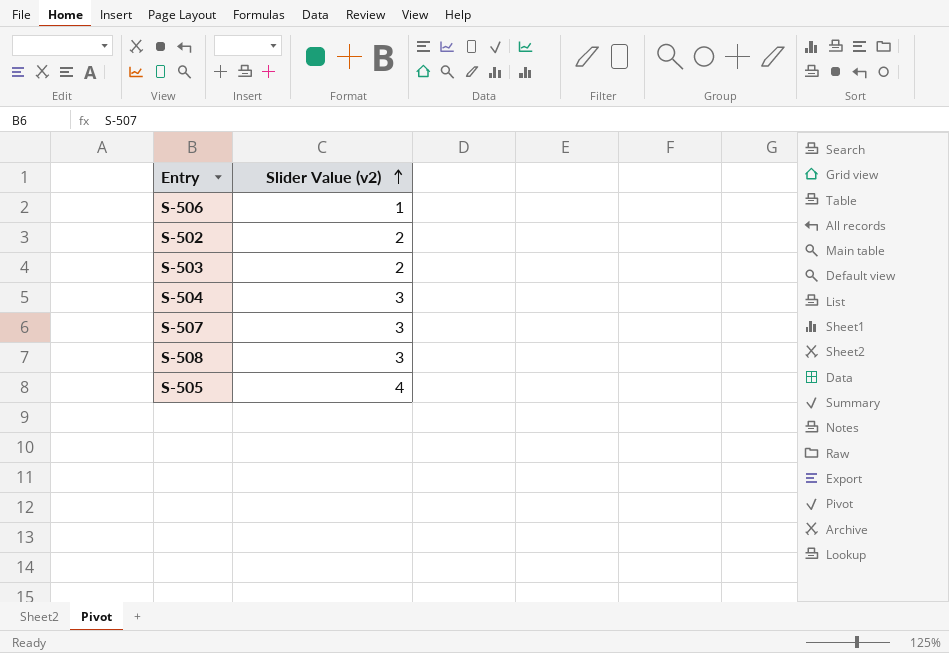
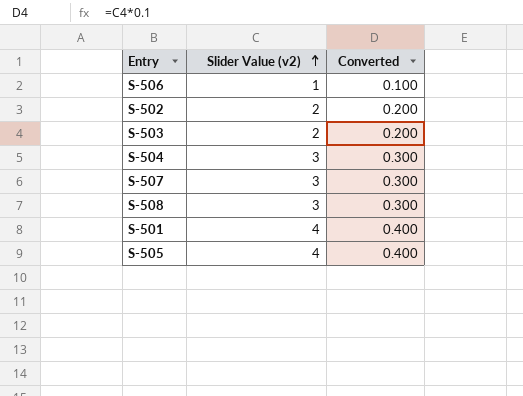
column Converted | formula: none -> [Slider Value (v2)] * 0.1
row S-501: none -> 4 | 0.400

